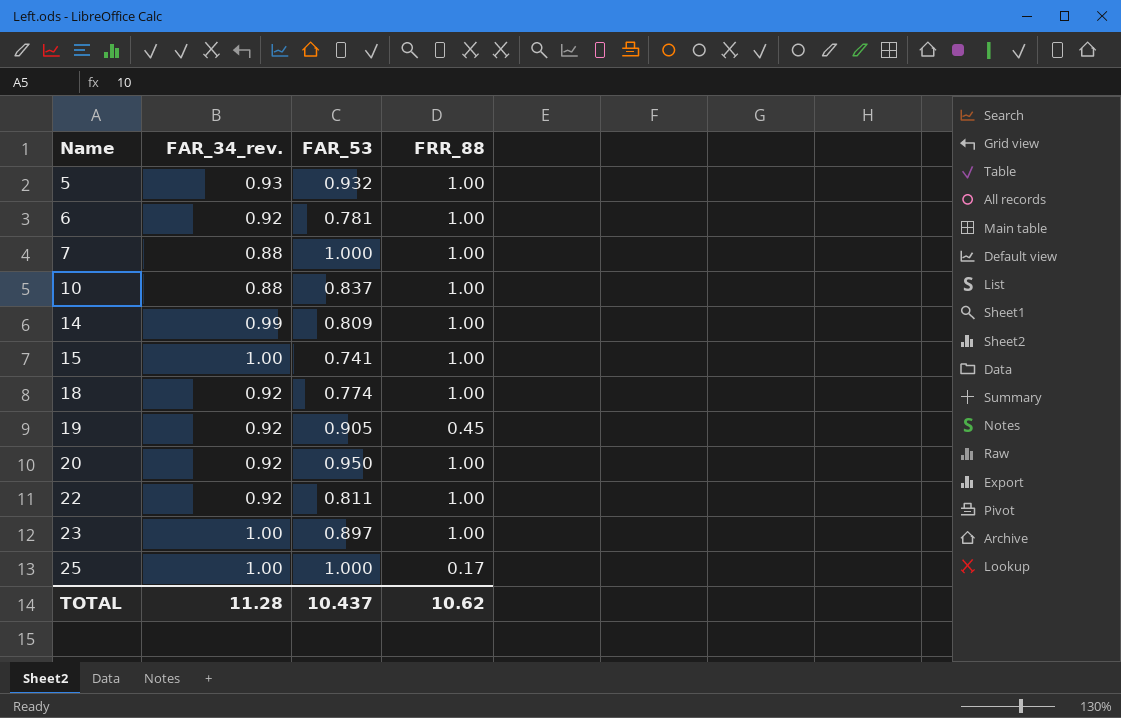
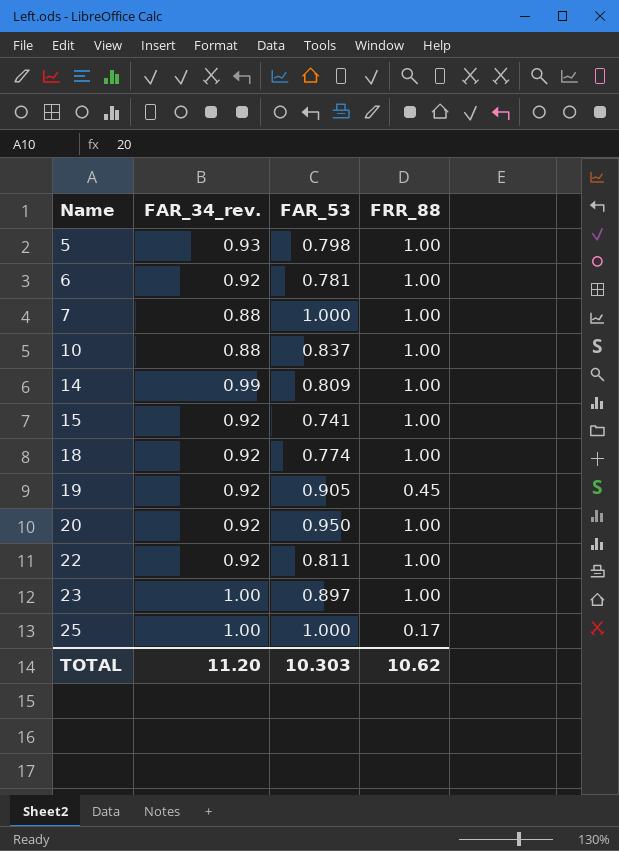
5 | FAR_53: 0.932 -> 0.798
15 | FAR_34_rev.: 1.00 -> 0.92
TOTAL | FAR_34_rev.: 11.28 -> 11.20
TOTAL | FAR_53: 10.437 -> 10.303

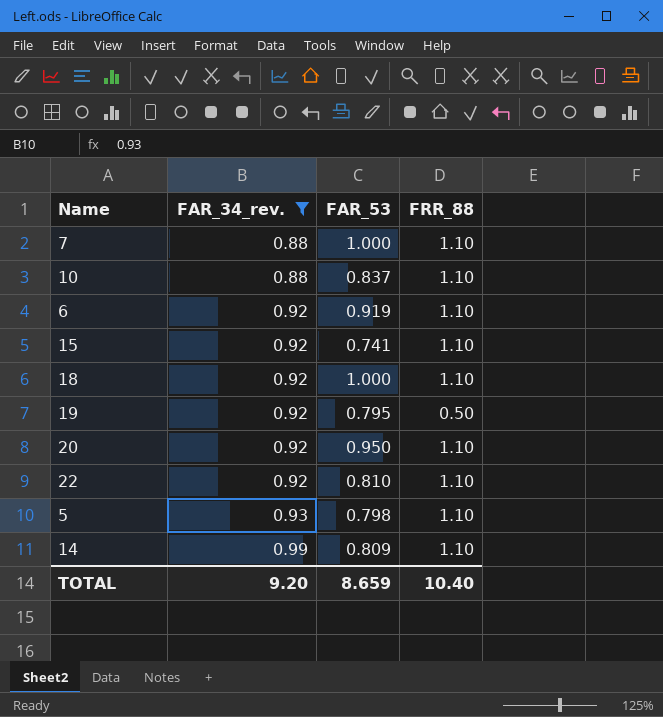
filter: none -> FAR_34_rev. != 1.00
row order: Name ascending -> FAR_34_rev. ascending
7 | FRR_88: 1.00 -> 1.10
10 | FRR_88: 1.00 -> 1.10
6 | FAR_53: 0.781 -> 0.919
6 | FRR_88: 1.00 -> 1.10
15 | FRR_88: 1.00 -> 1.10
18 | FAR_53: 0.774 -> 1.000
18 | FRR_88: 1.00 -> 1.10
19 | FAR_53: 0.905 -> 0.795
19 | FRR_88: 0.45 -> 0.50
20 | FRR_88: 1.00 -> 1.10
22 | FAR_53: 0.811 -> 0.810
22 | FRR_88: 1.00 -> 1.10
5 | FRR_88: 1.00 -> 1.10
14 | FRR_88: 1.00 -> 1.10
TOTAL | FAR_34_rev.: 11.20 -> 9.20
TOTAL | FAR_53: 10.303 -> 8.659
TOTAL | FRR_88: 10.62 -> 10.40

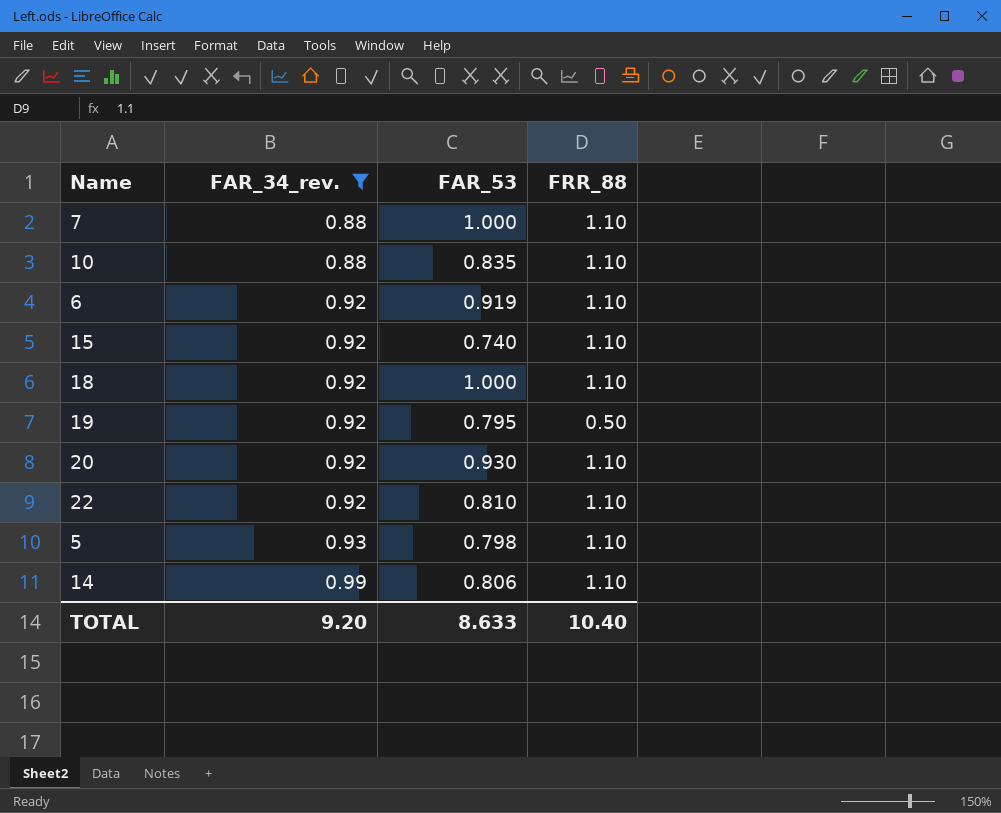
10 | FAR_53: 0.837 -> 0.835
15 | FAR_53: 0.741 -> 0.740
20 | FAR_53: 0.950 -> 0.930
14 | FAR_53: 0.809 -> 0.806
TOTAL | FAR_53: 8.659 -> 8.633

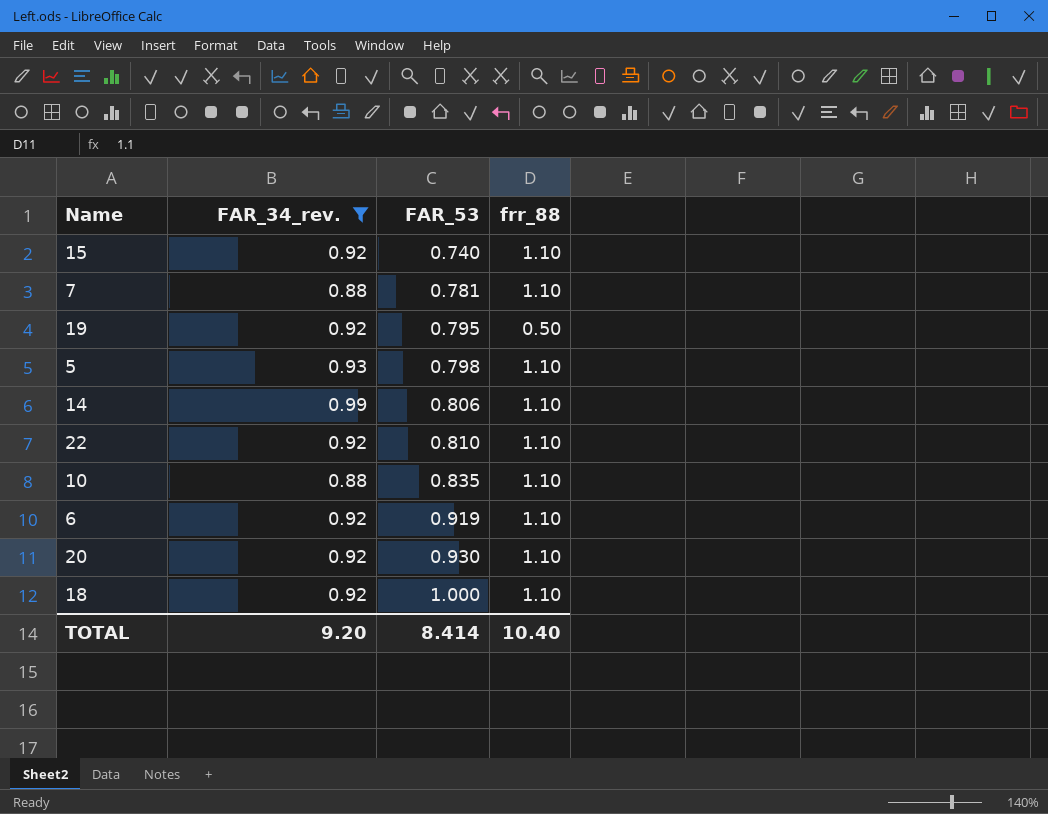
row order: FAR_34_rev. ascending -> FAR_53 ascending
column name: FRR_88 -> frr_88
7 | FAR_53: 1.000 -> 0.781
TOTAL | FAR_53: 8.633 -> 8.414

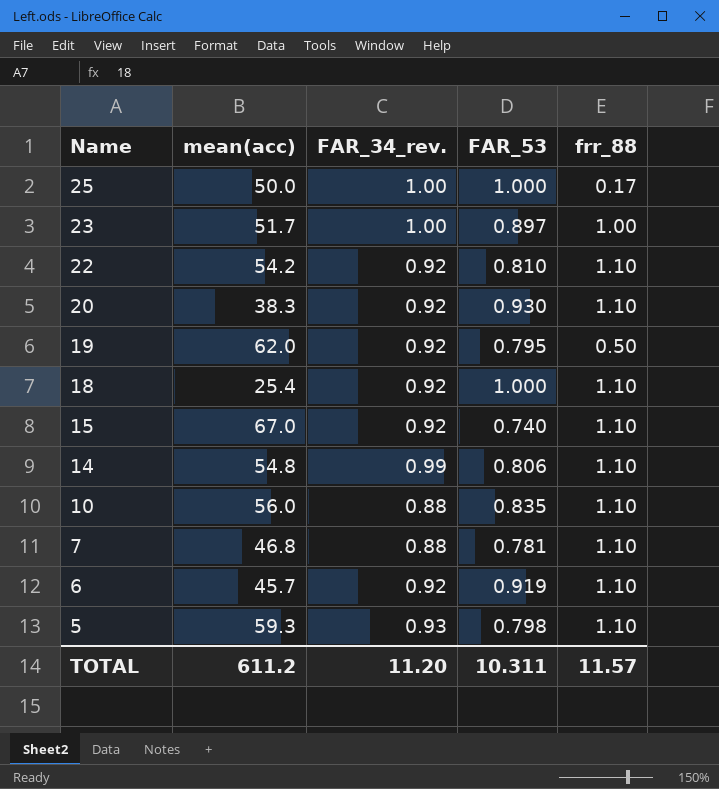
filter: FAR_34_rev. != 1.00 -> none
row order: FAR_53 ascending -> Name descending
column mean(acc) | position: none -> 2
TOTAL | FAR_34_rev.: 9.20 -> 11.20
TOTAL | FAR_53: 8.414 -> 10.311
TOTAL | frr_88: 10.40 -> 11.57

